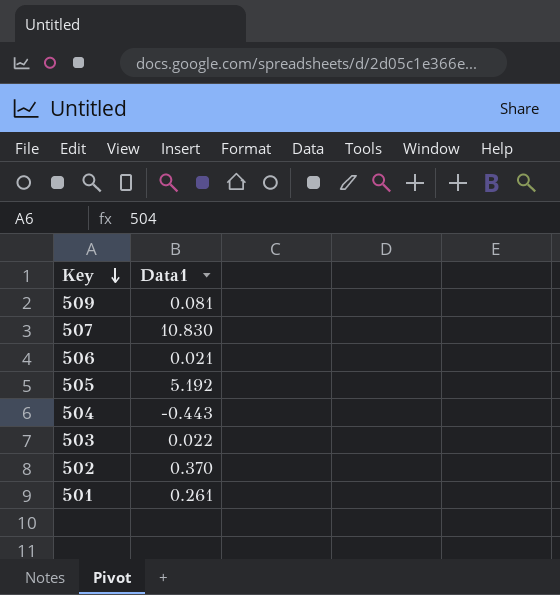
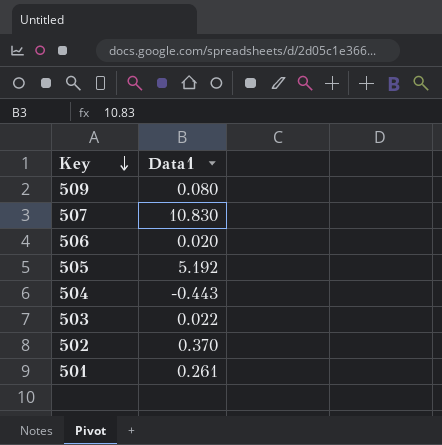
509 | Data1: 0.081 -> 0.080
506 | Data1: 0.021 -> 0.020

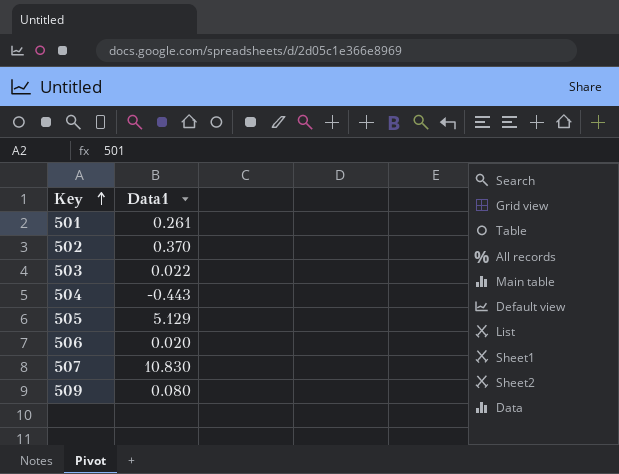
row order: Key descending -> Key ascending
505 | Data1: 5.192 -> 5.129

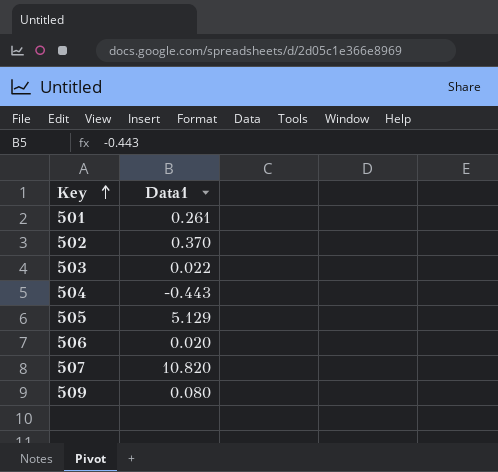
507 | Data1: 10.830 -> 10.820

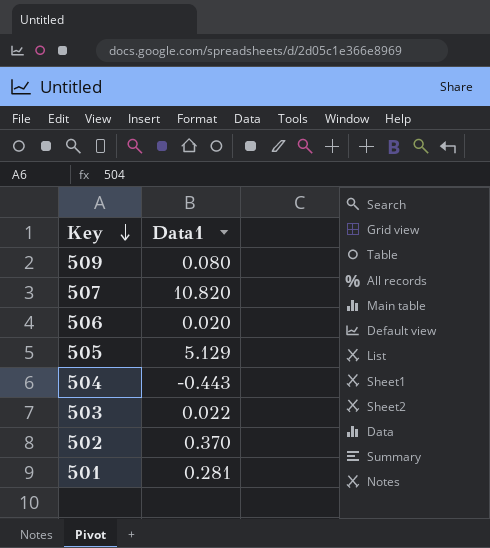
row order: Key ascending -> Key descending
501 | Data1: 0.261 -> 0.281

